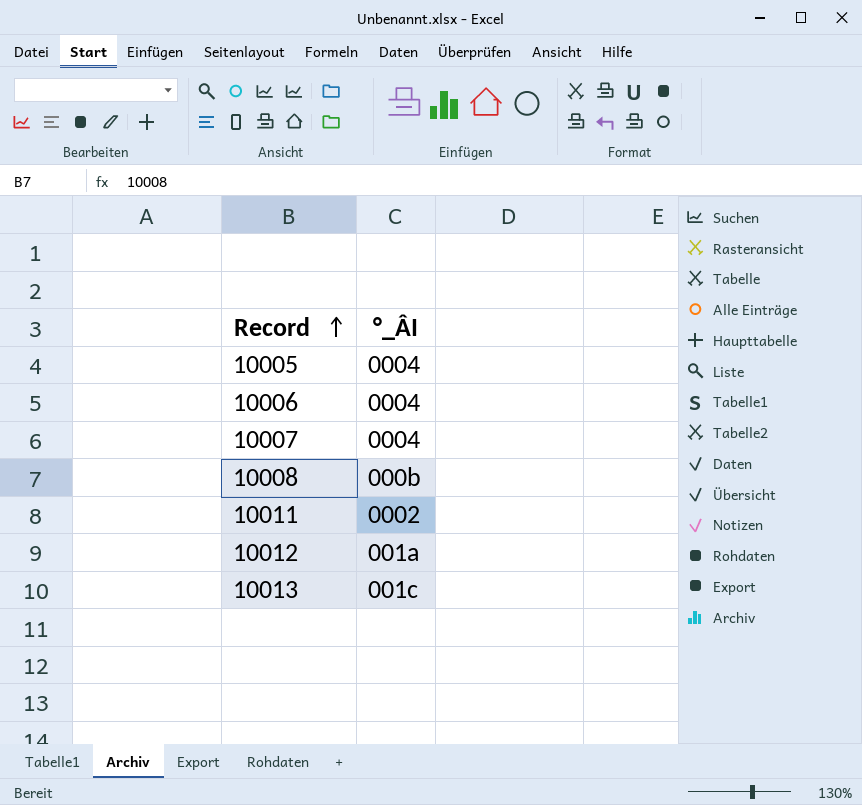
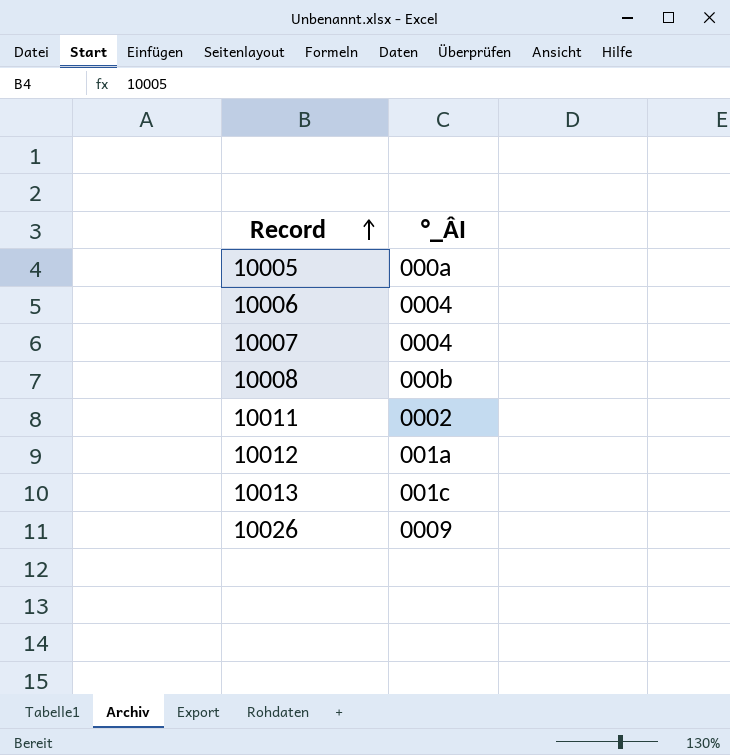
10005 | °_ÂI: 0004 -> 000a
row 10026: none -> 0009

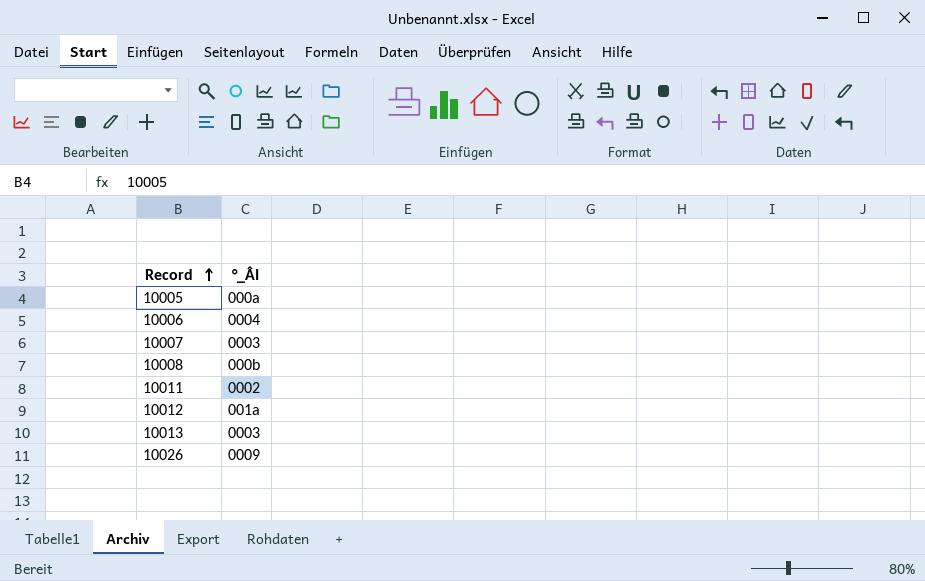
10007 | °_ÂI: 0004 -> 0003
10013 | °_ÂI: 001c -> 0003

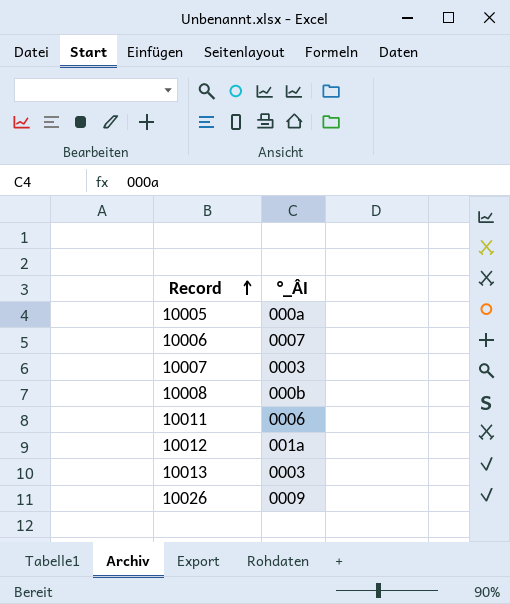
10006 | °_ÂI: 0004 -> 0007
10011 | °_ÂI: 0002 -> 0006

